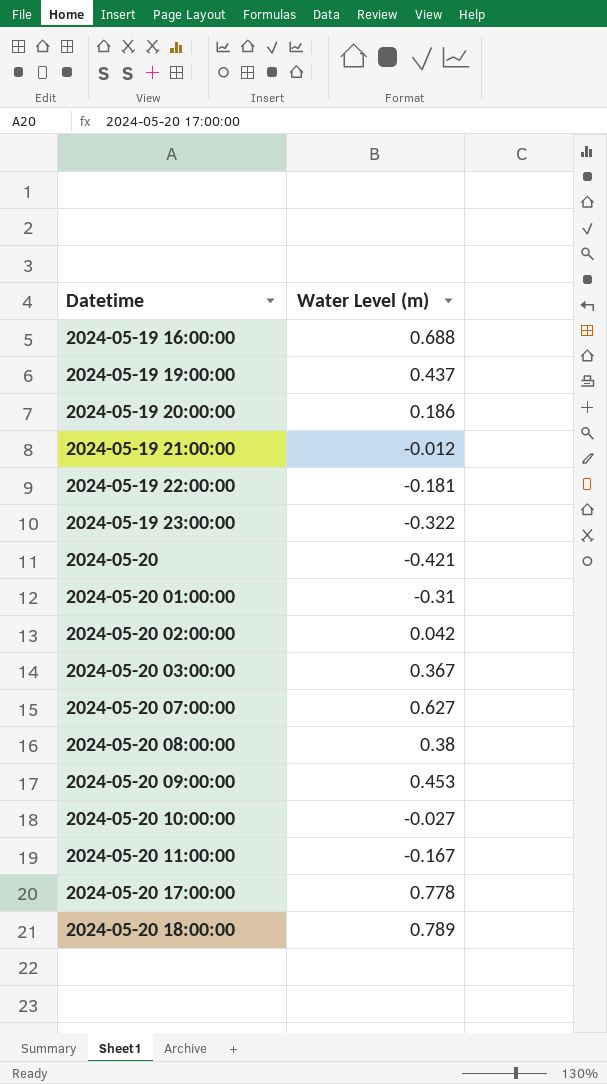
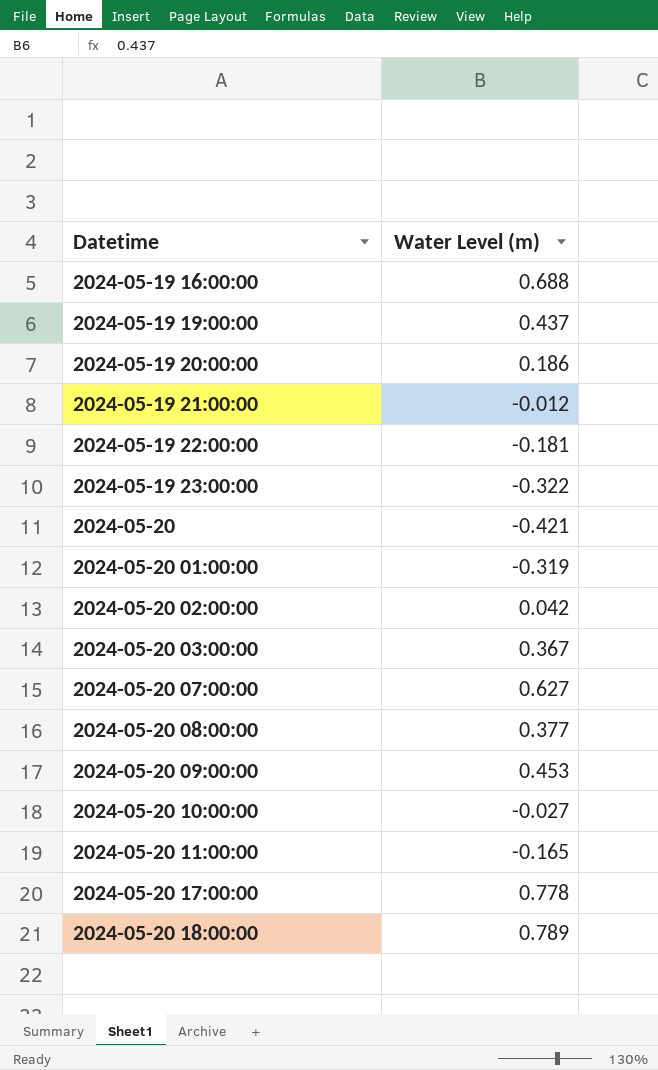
2024-05-20 01:00:00 | Water Level (m): -0.31 -> -0.319
2024-05-20 08:00:00 | Water Level (m): 0.38 -> 0.377
2024-05-20 11:00:00 | Water Level (m): -0.167 -> -0.165

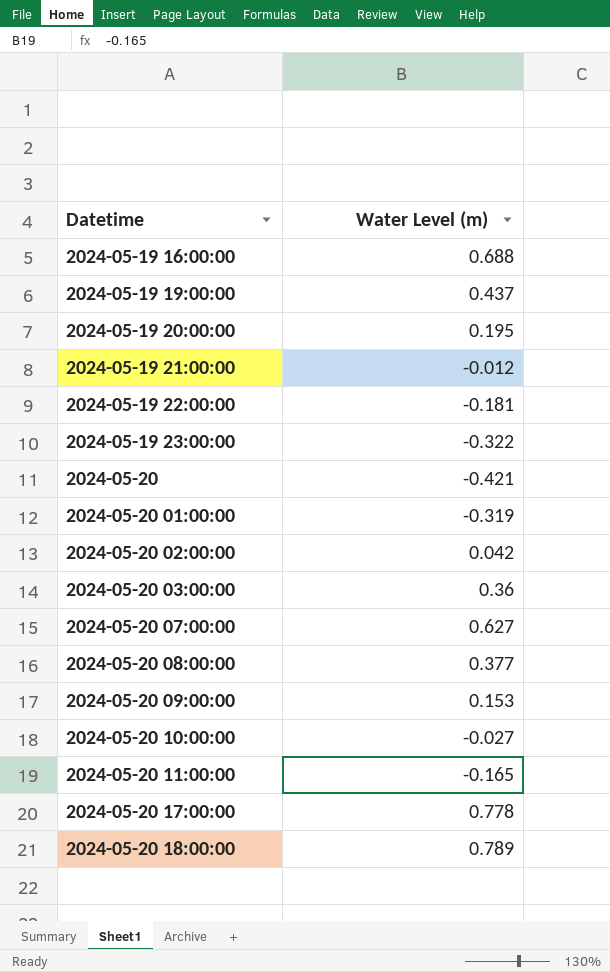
2024-05-19 20:00:00 | Water Level (m): 0.186 -> 0.195
2024-05-20 03:00:00 | Water Level (m): 0.367 -> 0.36
2024-05-20 09:00:00 | Water Level (m): 0.453 -> 0.153

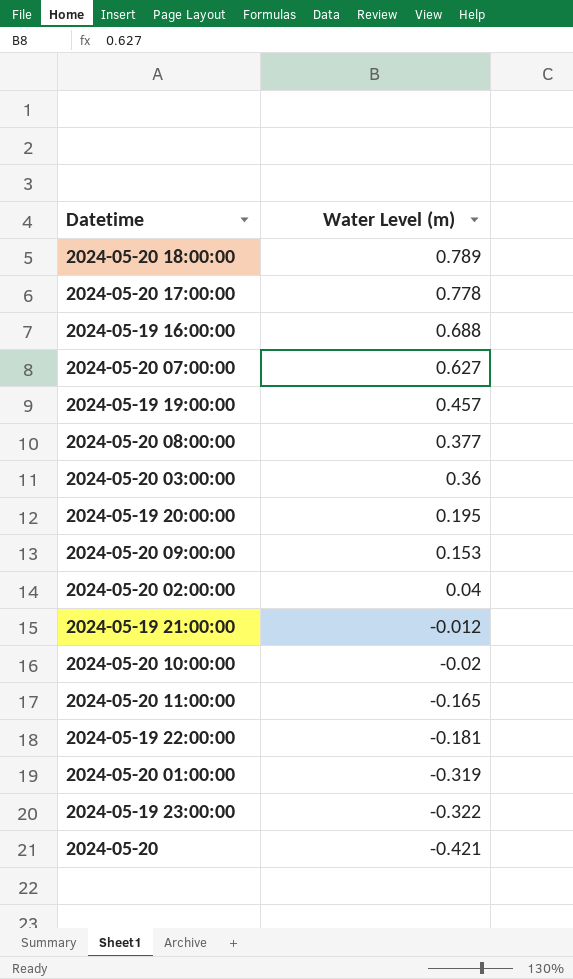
row order: Datetime ascending -> Water Level (m) descending
2024-05-19 19:00:00 | Water Level (m): 0.437 -> 0.457
2024-05-20 02:00:00 | Water Level (m): 0.042 -> 0.04
2024-05-20 10:00:00 | Water Level (m): -0.027 -> -0.02

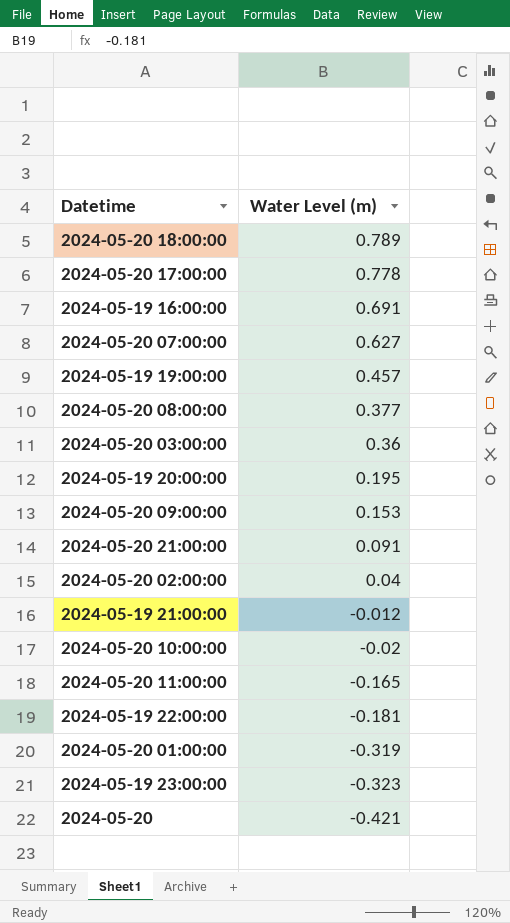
2024-05-19 16:00:00 | Water Level (m): 0.688 -> 0.691
row 2024-05-20 21:00:00: none -> 0.091
2024-05-19 23:00:00 | Water Level (m): -0.322 -> -0.323

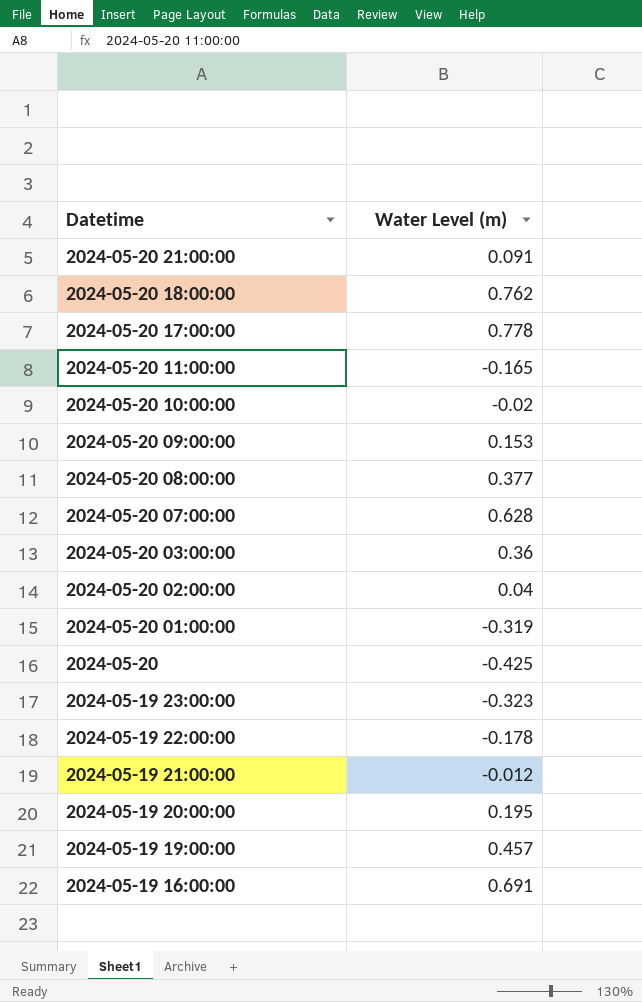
row order: Water Level (m) descending -> Datetime descending
2024-05-20 18:00:00 | Water Level (m): 0.789 -> 0.762
2024-05-20 07:00:00 | Water Level (m): 0.627 -> 0.628
2024-05-20 | Water Level (m): -0.421 -> -0.425
2024-05-19 22:00:00 | Water Level (m): -0.181 -> -0.178

